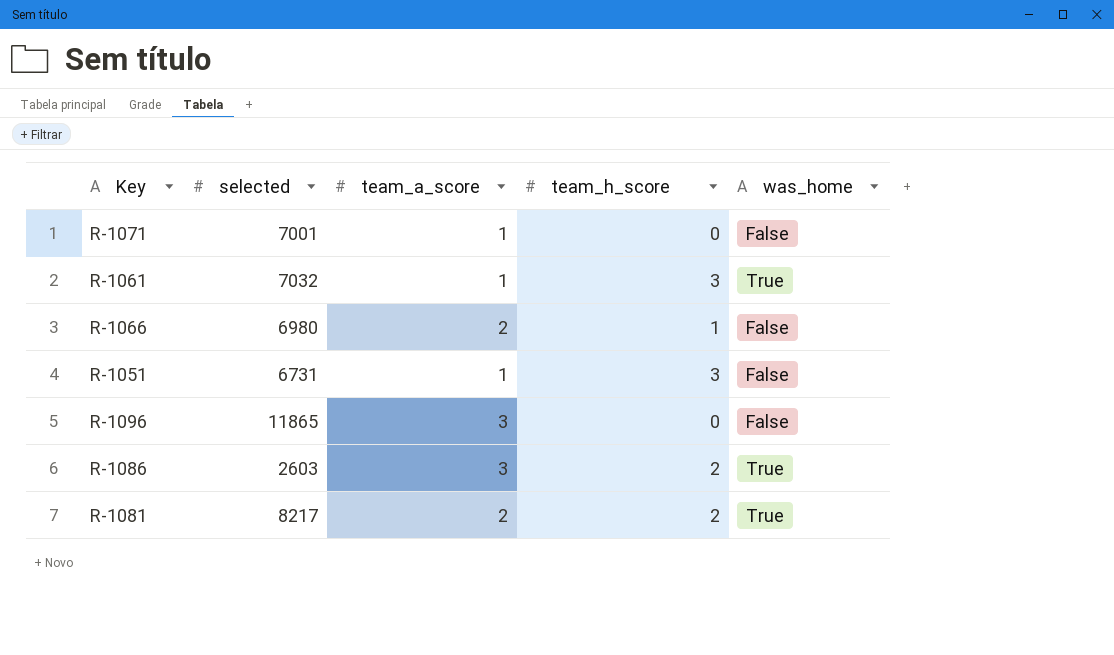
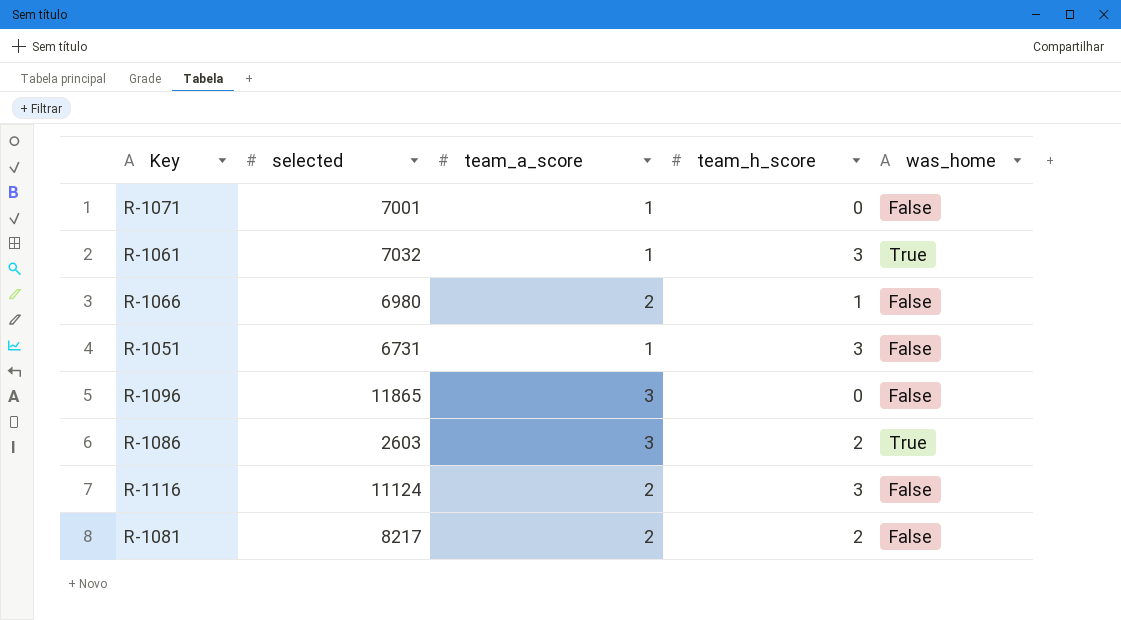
row R-1116: none -> 11124 | 2 | 3 | False
R-1081 | was_home: True -> False

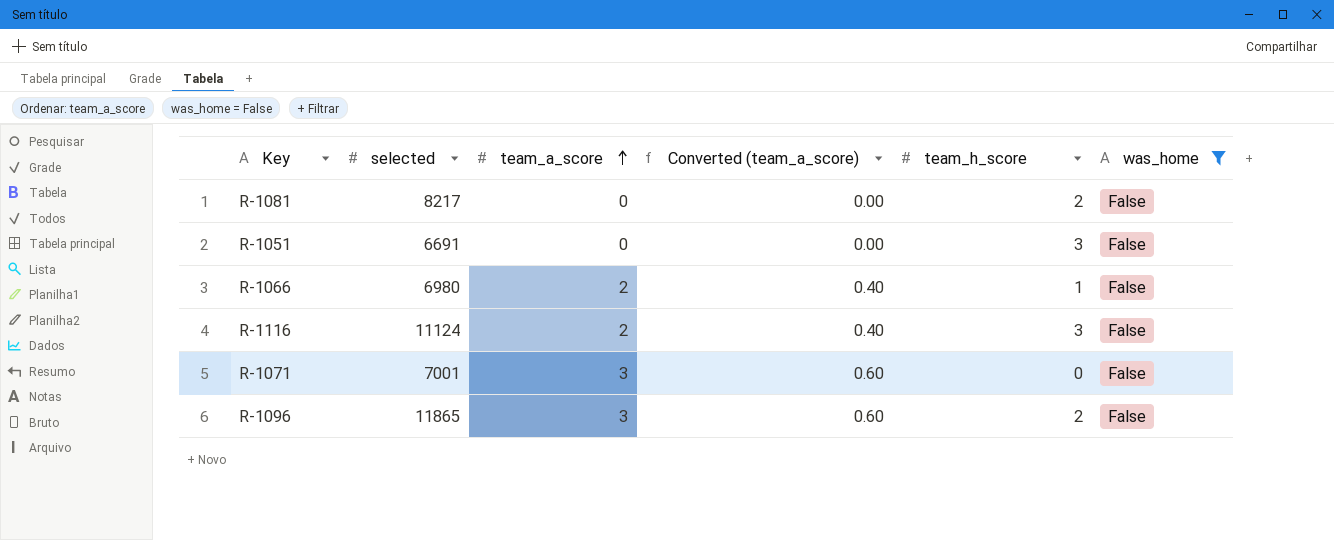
filter: none -> was_home = False
row order: none -> team_a_score ascending
column Converted (team_a_score) | formula: none -> [team_a_score] * 0.2
R-1081 | team_a_score: 2 -> 0
R-1051 | selected: 6731 -> 6691
R-1051 | team_a_score: 1 -> 0
R-1071 | team_a_score: 1 -> 3
R-1096 | team_h_score: 0 -> 2

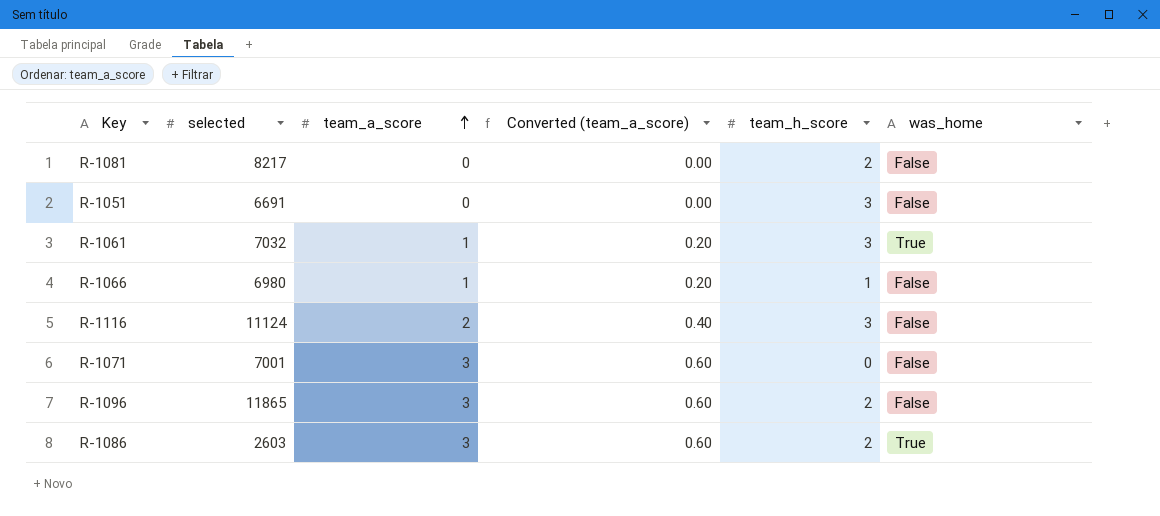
filter: was_home = False -> none
R-1066 | team_a_score: 2 -> 1
R-1066 | Converted (team_a_score): 0.40 -> 0.20

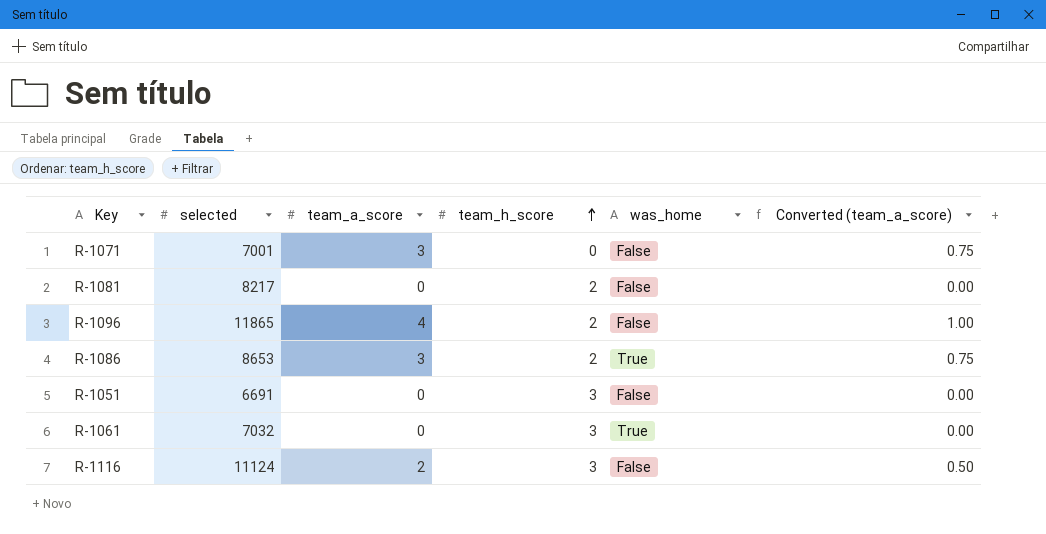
row order: team_a_score ascending -> team_h_score ascending
column Converted (team_a_score) | formula: [team_a_score] * 0.2 -> [team_a_score] * 0.25
column Converted (team_a_score) | position: 4 -> 6
row R-1066: 6980 | 1 | 0.20 | 1 | False -> none
R-1096 | team_a_score: 3 -> 4
R-1086 | selected: 2603 -> 8653
R-1061 | team_a_score: 1 -> 0

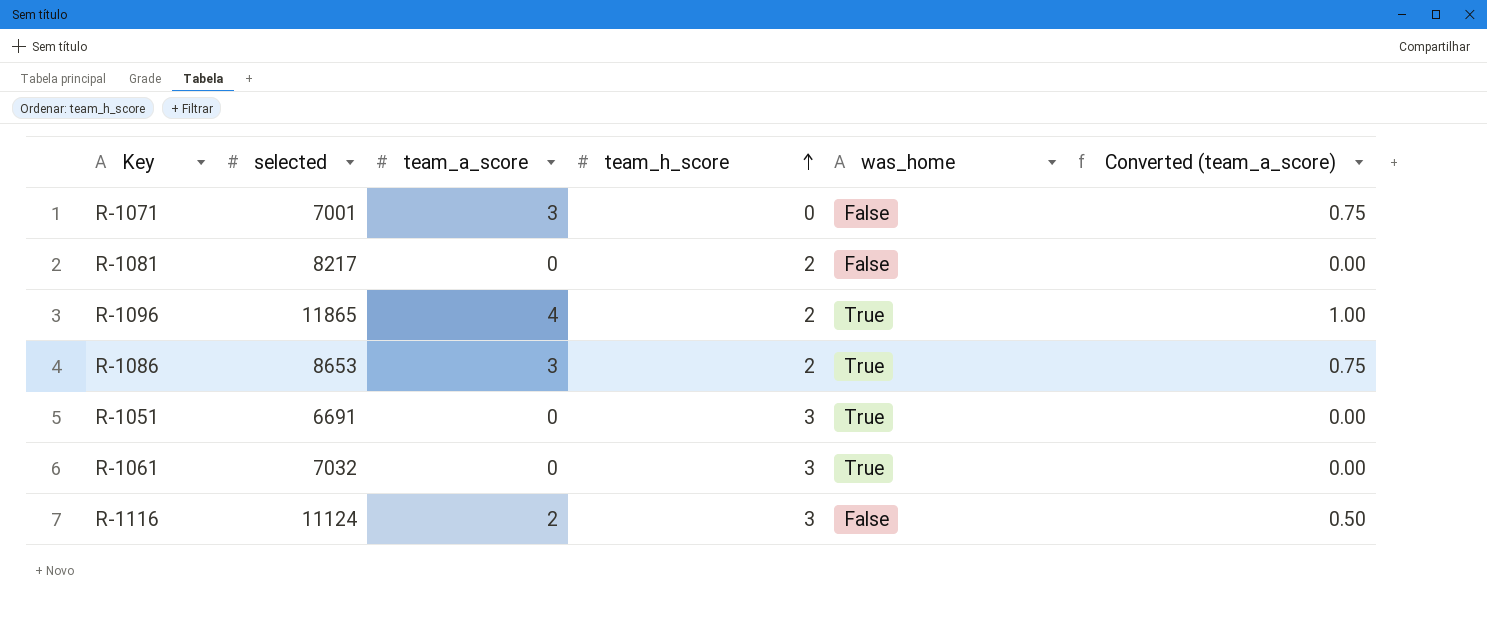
R-1096 | was_home: False -> True
R-1051 | was_home: False -> True

